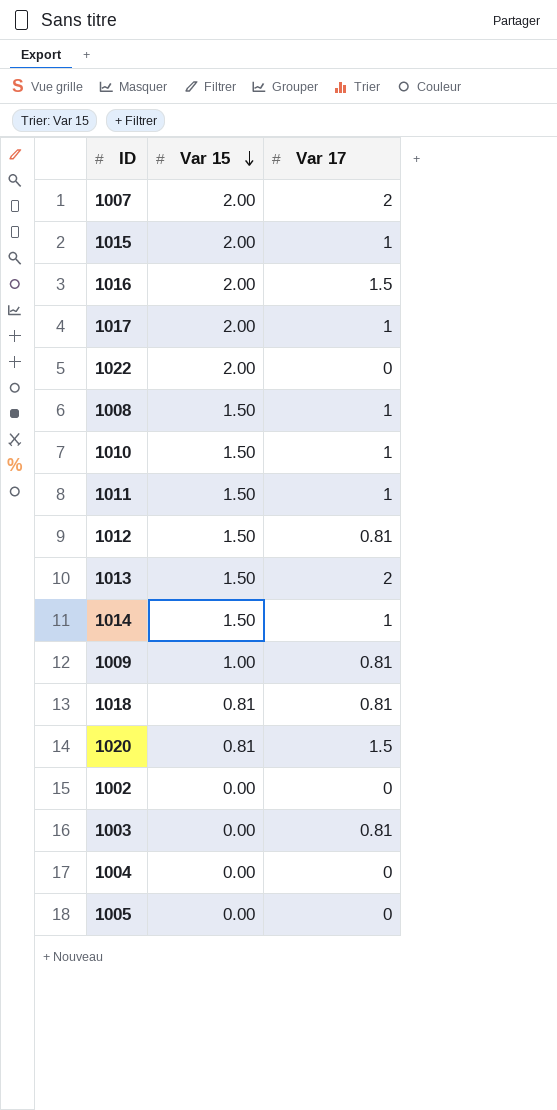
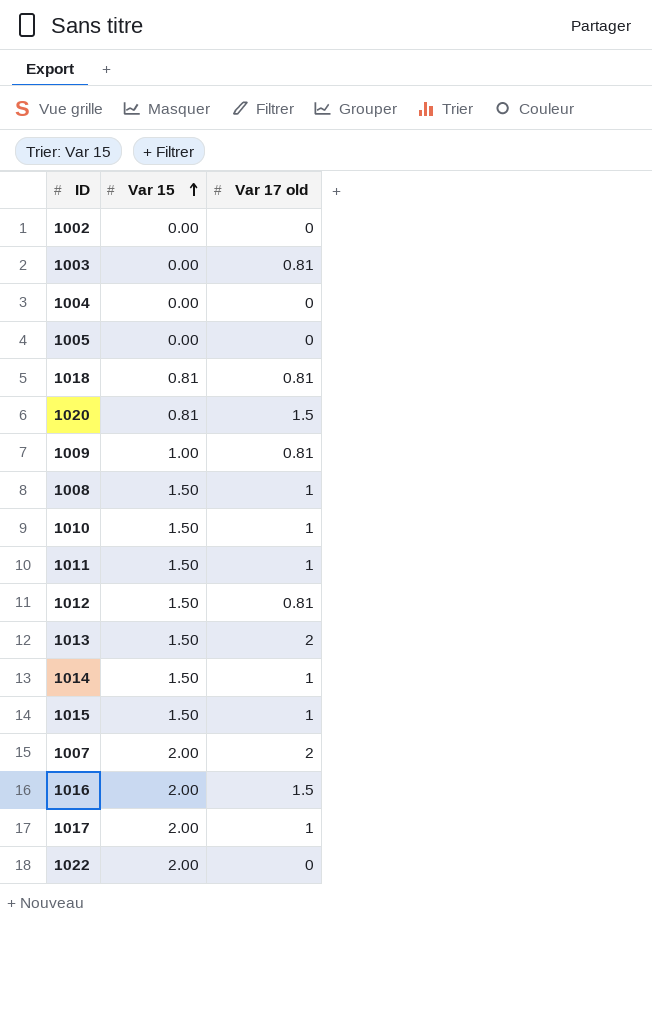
row order: Var 15 descending -> Var 15 ascending
column name: Var 17 -> Var 17 old
1015 | Var 15: 2.00 -> 1.50

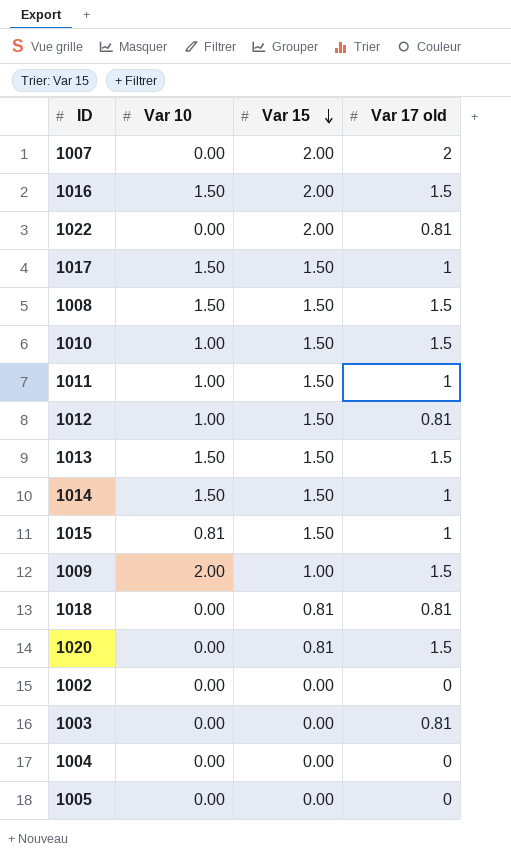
row order: Var 15 ascending -> Var 15 descending
column Var 10 | position: none -> 2
1022 | Var 17 old: 0 -> 0.81
1017 | Var 15: 2.00 -> 1.50
1008 | Var 17 old: 1 -> 1.5
1010 | Var 17 old: 1 -> 1.5
1013 | Var 17 old: 2 -> 1.5
1009 | Var 17 old: 0.81 -> 1.5

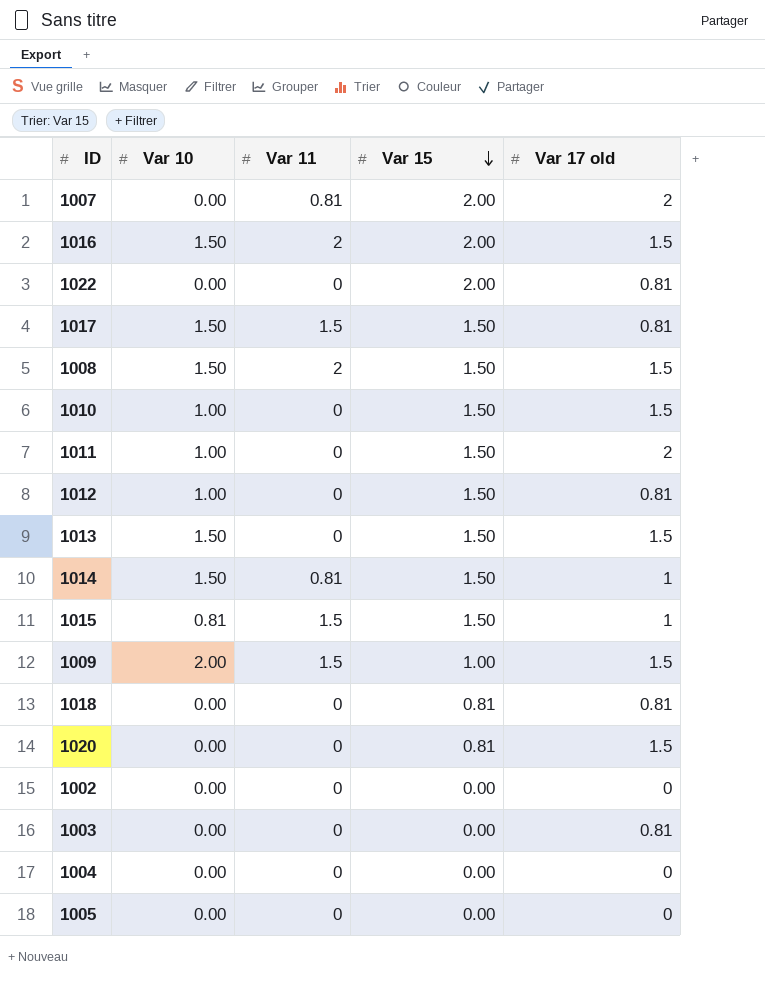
column Var 11 | position: none -> 3
1017 | Var 17 old: 1 -> 0.81
1011 | Var 17 old: 1 -> 2

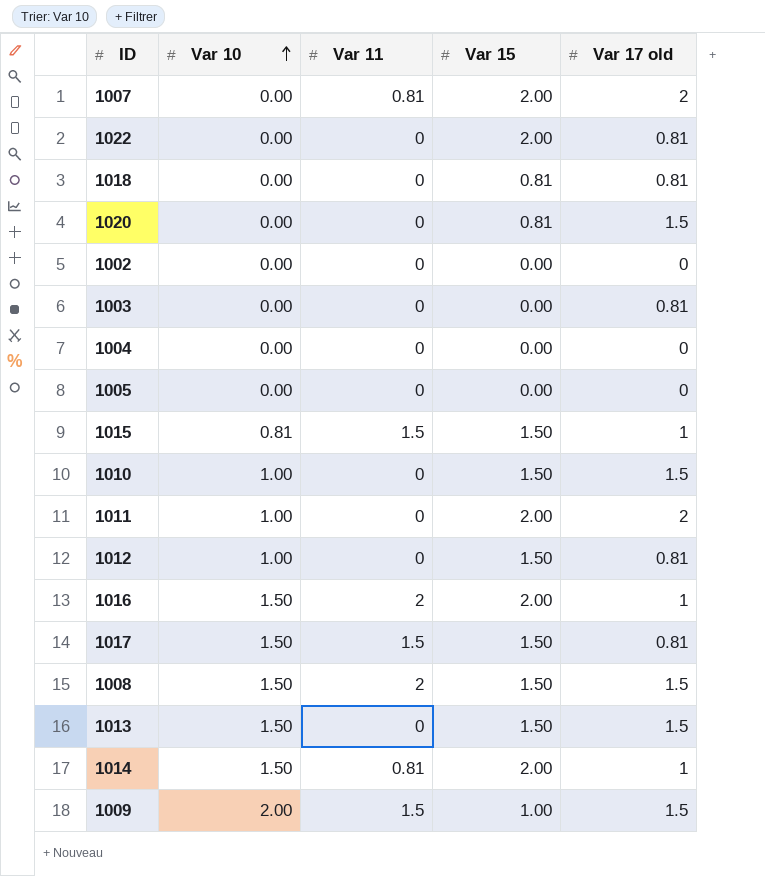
row order: Var 15 descending -> Var 10 ascending
1011 | Var 15: 1.50 -> 2.00
1016 | Var 17 old: 1.5 -> 1
1014 | Var 15: 1.50 -> 2.00

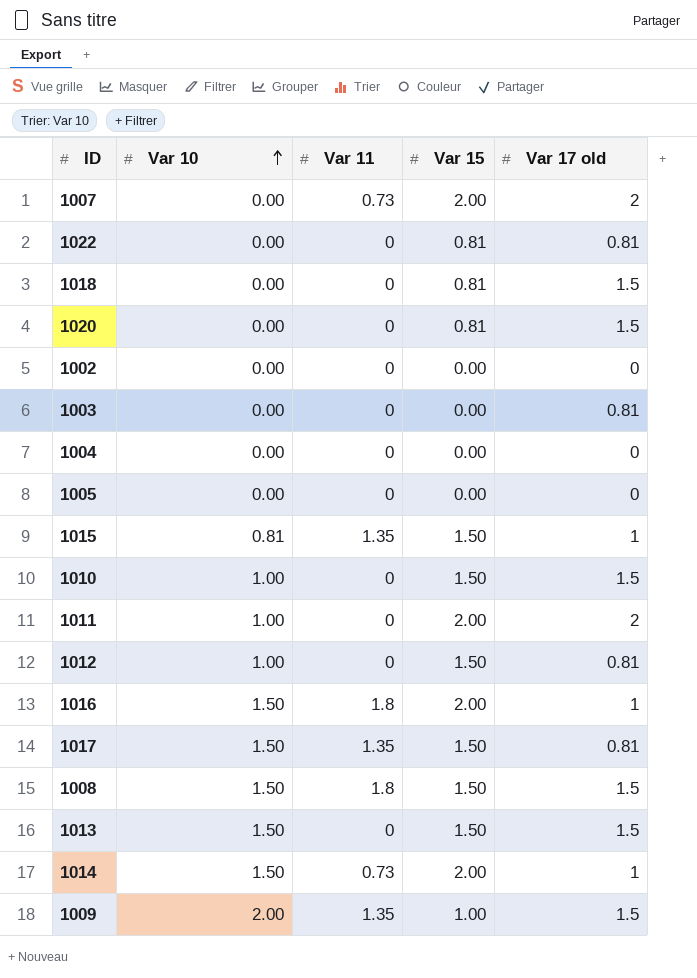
1007 | Var 11: 0.81 -> 0.73
1022 | Var 15: 2.00 -> 0.81
1018 | Var 17 old: 0.81 -> 1.5
1015 | Var 11: 1.5 -> 1.35
1016 | Var 11: 2 -> 1.8
1017 | Var 11: 1.5 -> 1.35
1008 | Var 11: 2 -> 1.8
1014 | Var 11: 0.81 -> 0.73
1009 | Var 11: 1.5 -> 1.35

